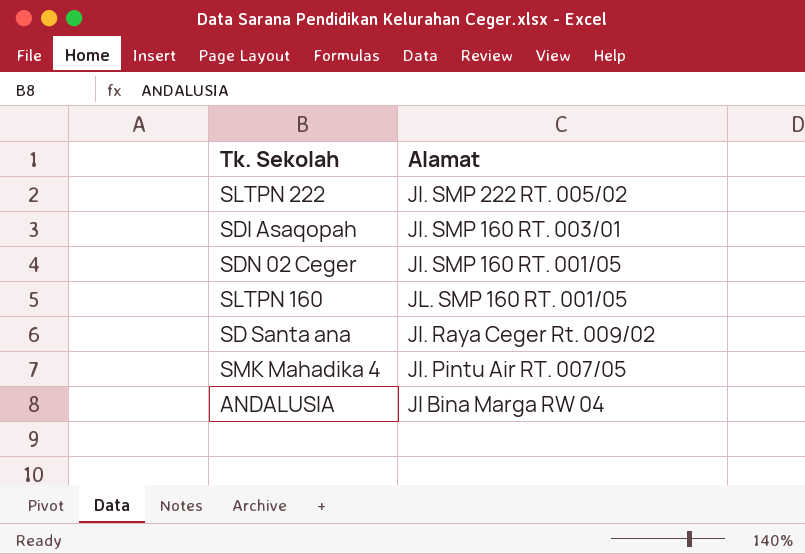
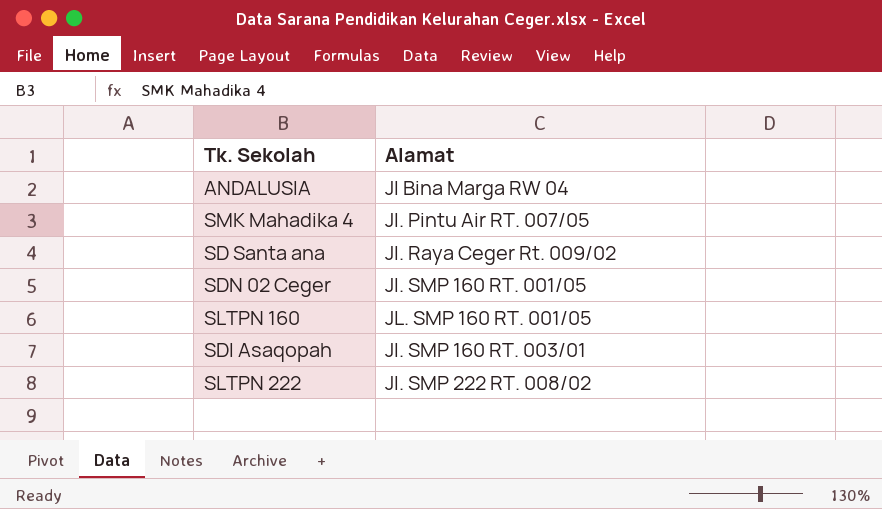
row order: Alamat descending -> Alamat ascending
SLTPN 222 | Alamat: Jl. SMP 222 RT. 005/02 -> Jl. SMP 222 RT. 008/02

